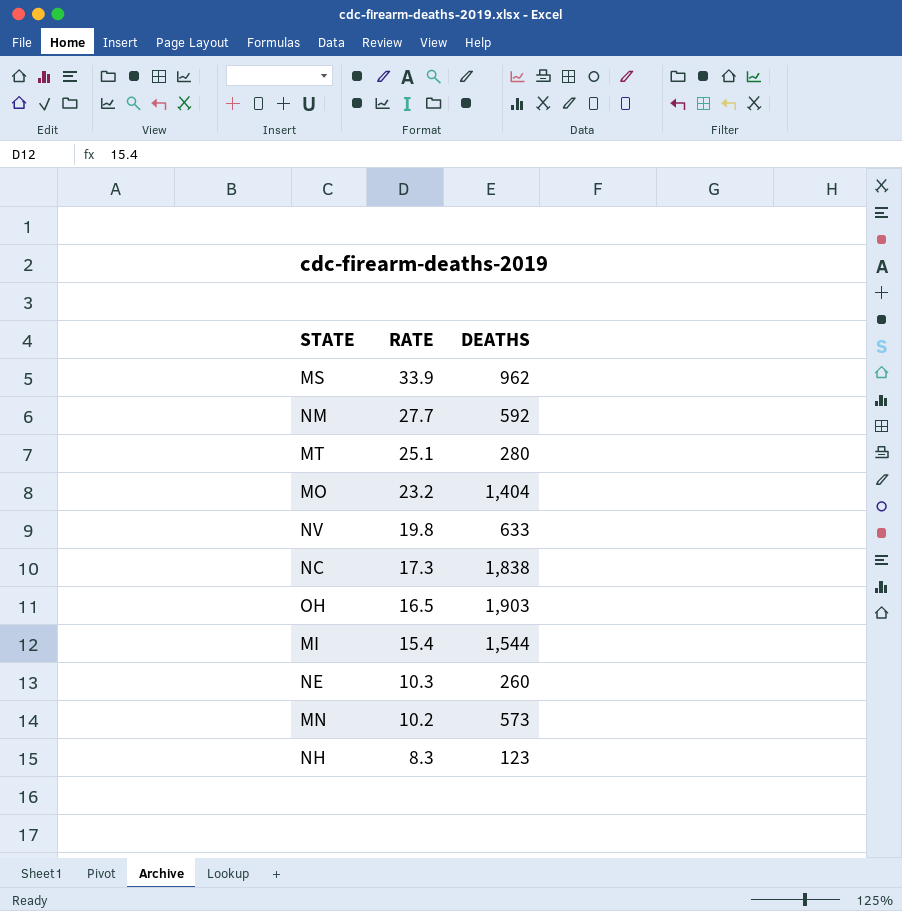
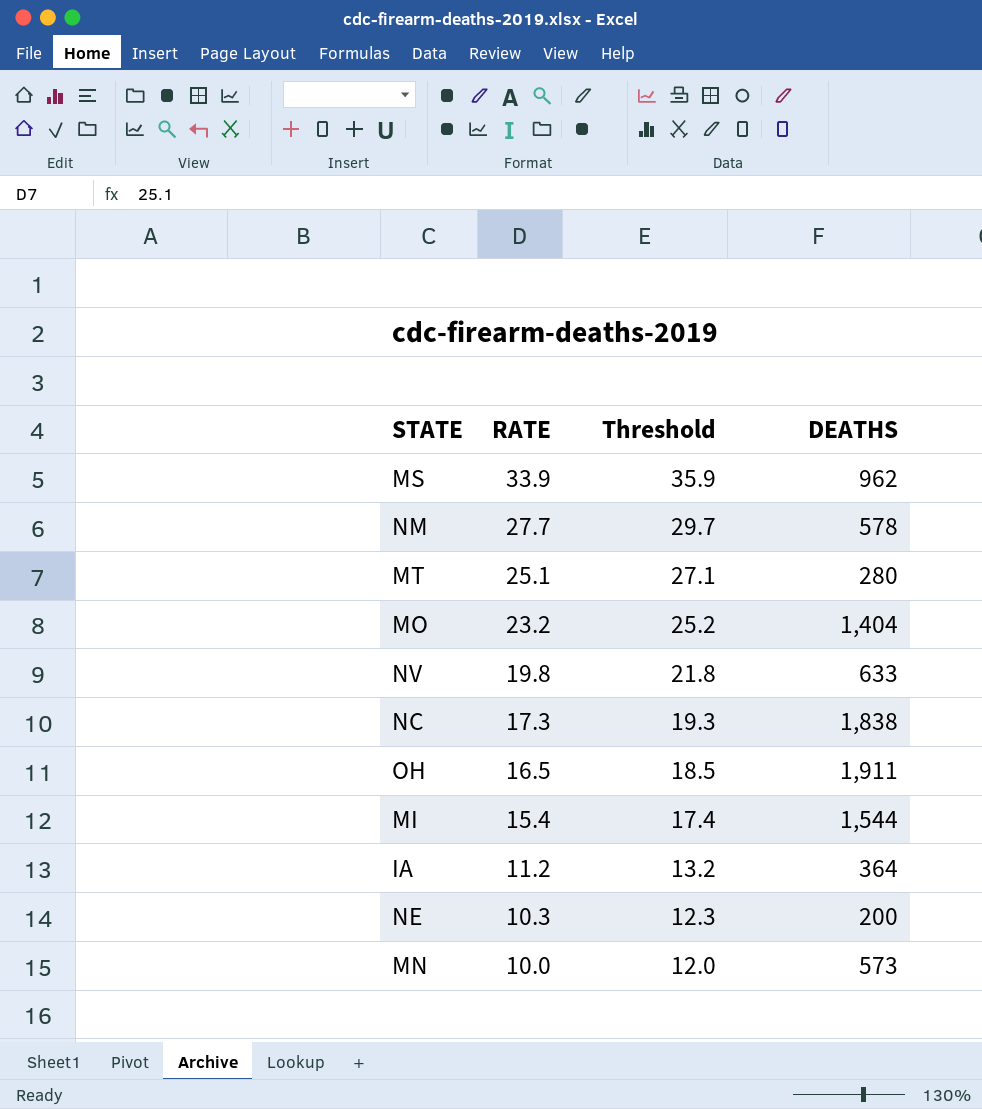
column Threshold | formula: none -> [RATE] + 2
row NH: 8.3 | 123 -> none
NM | DEATHS: 592 -> 578
OH | DEATHS: 1,903 -> 1,911
row IA: none -> 11.2 | 13.2 | 364
NE | DEATHS: 260 -> 200
MN | RATE: 10.2 -> 10.0

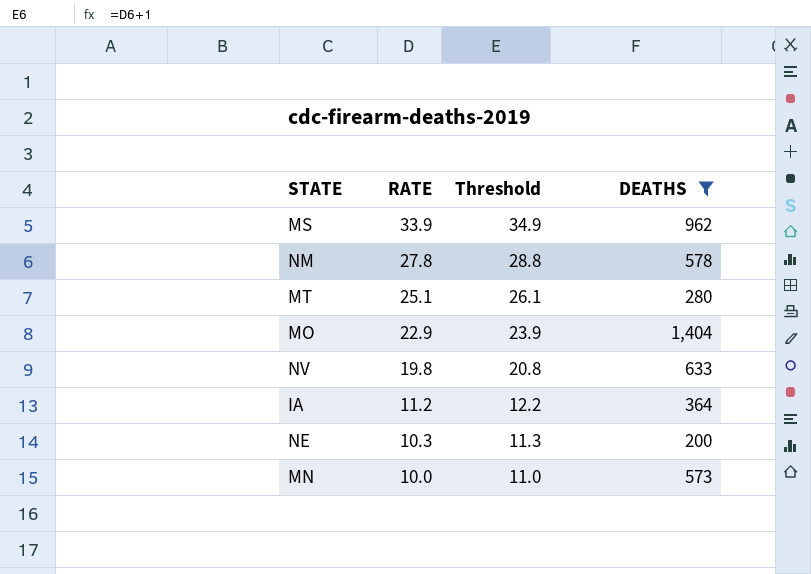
filter: none -> DEATHS <= 1,404
column Threshold | formula: [RATE] + 2 -> [RATE] + 1
NM | RATE: 27.7 -> 27.8
MO | RATE: 23.2 -> 22.9

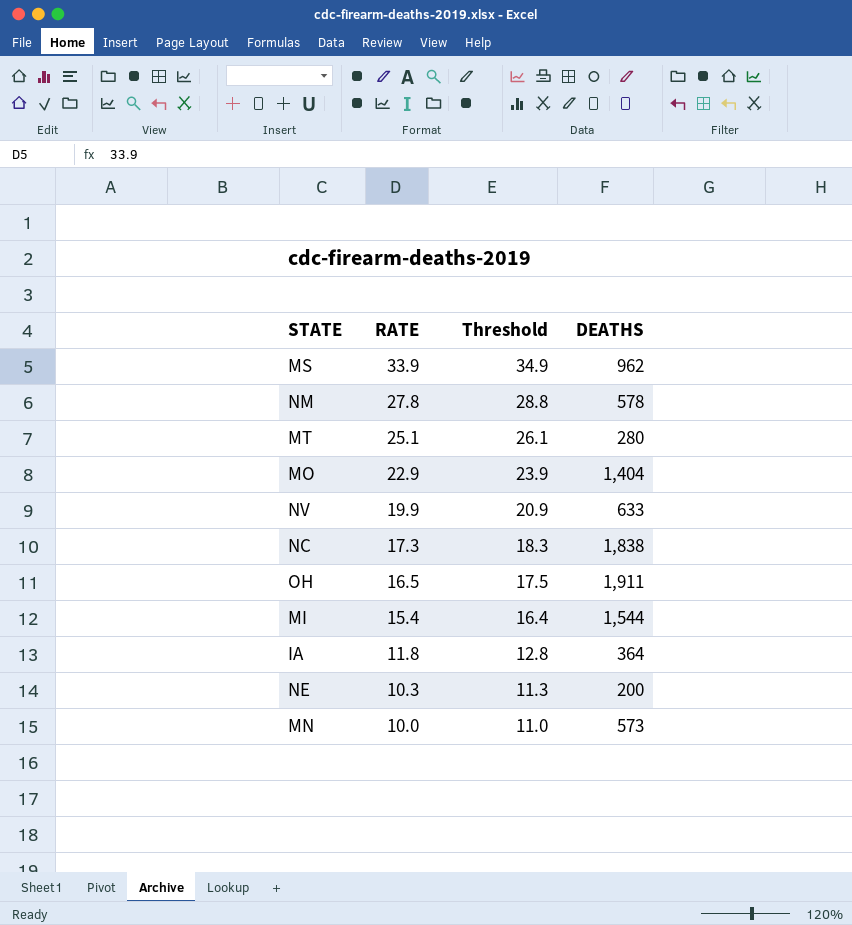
filter: DEATHS <= 1,404 -> none
NV | RATE: 19.8 -> 19.9
NV | Threshold: 20.8 -> 20.9
IA | RATE: 11.2 -> 11.8
IA | Threshold: 12.2 -> 12.8

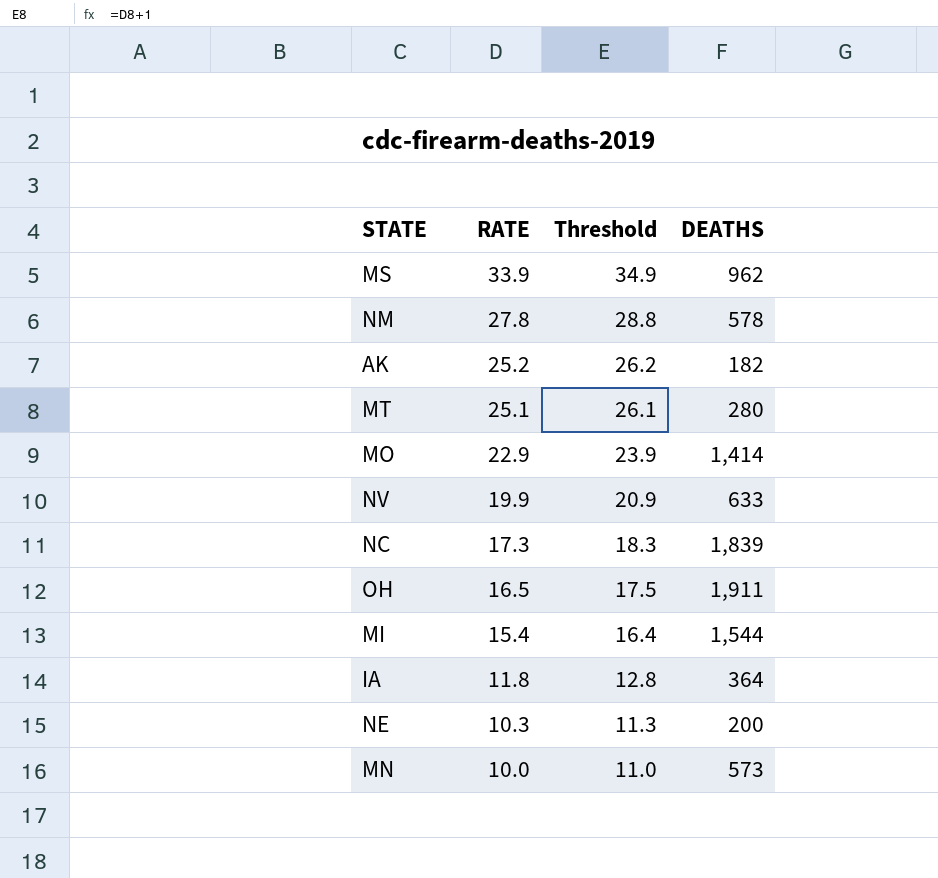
row AK: none -> 25.2 | 26.2 | 182
MO | DEATHS: 1,404 -> 1,414
NC | DEATHS: 1,838 -> 1,839

